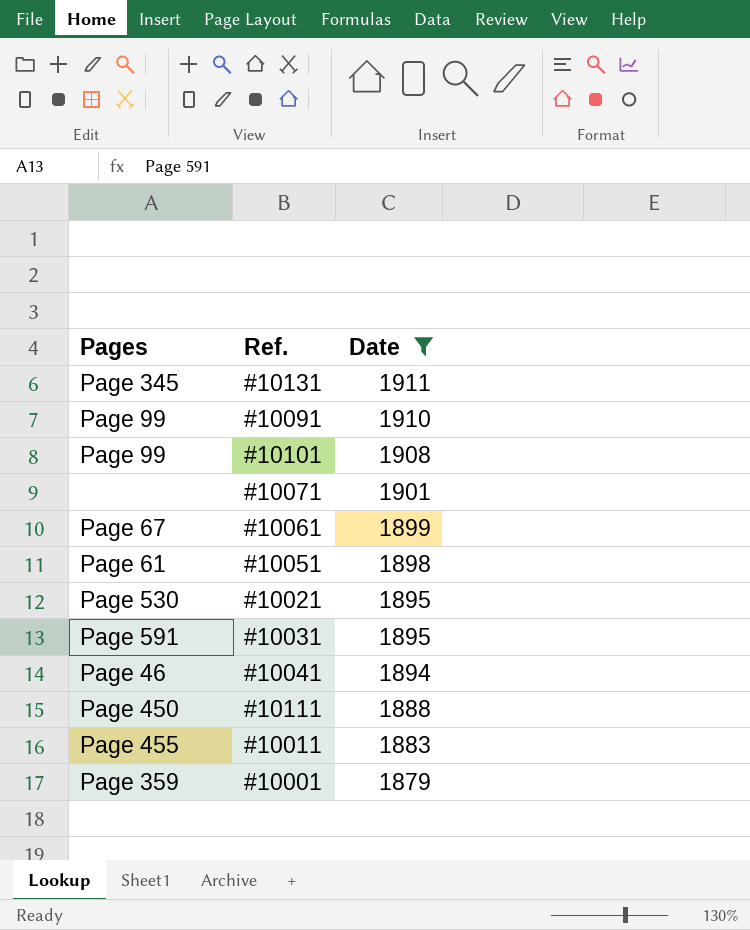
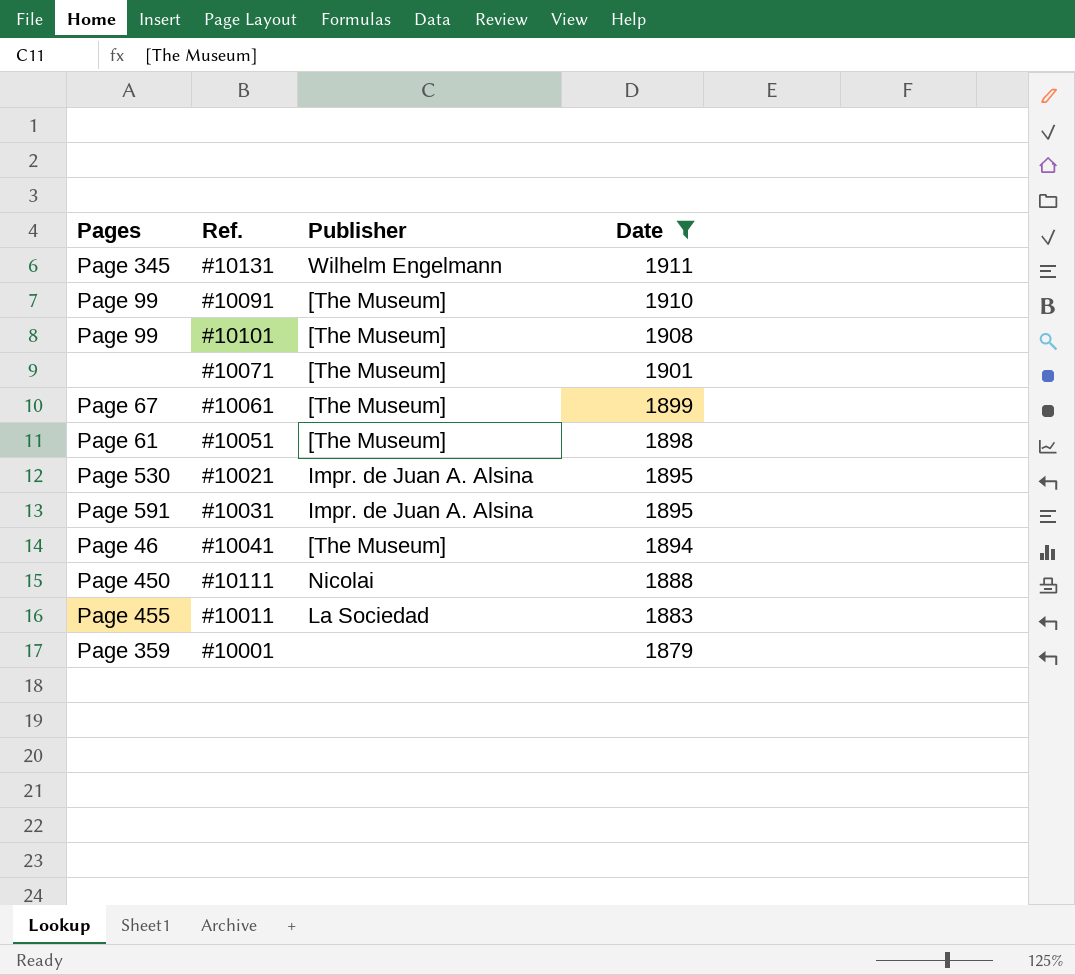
column Publisher | position: none -> 3

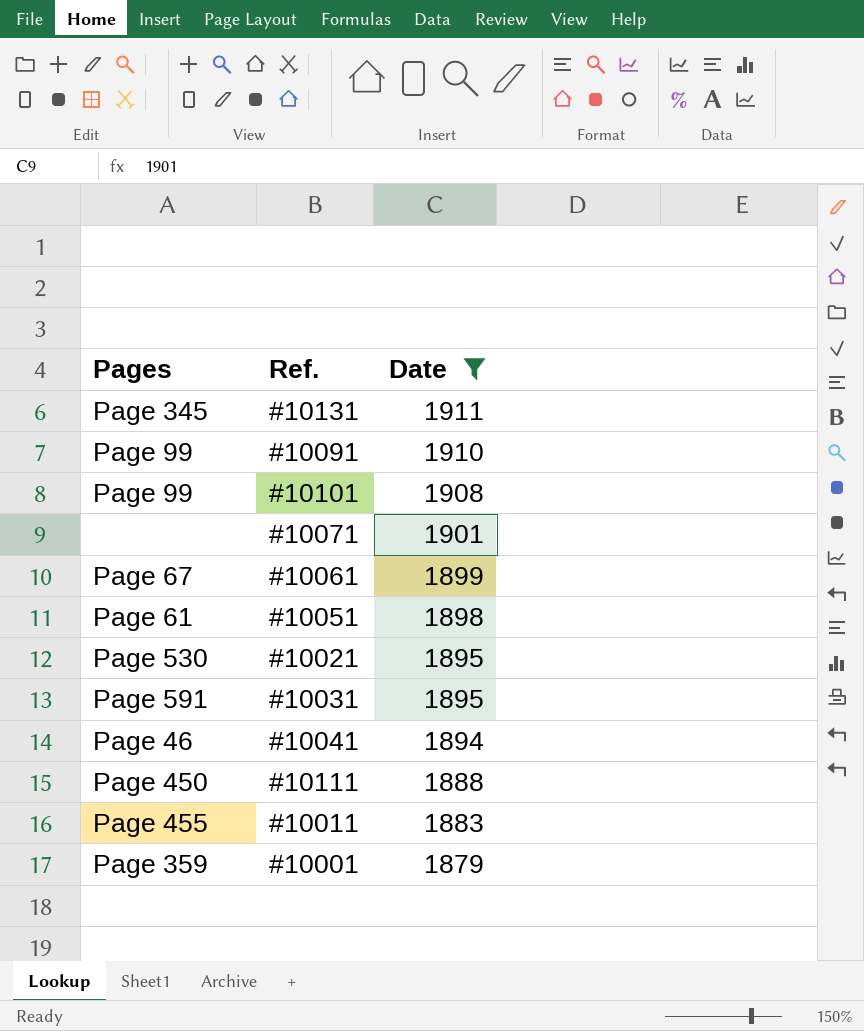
column Publisher | position: 3 -> none

